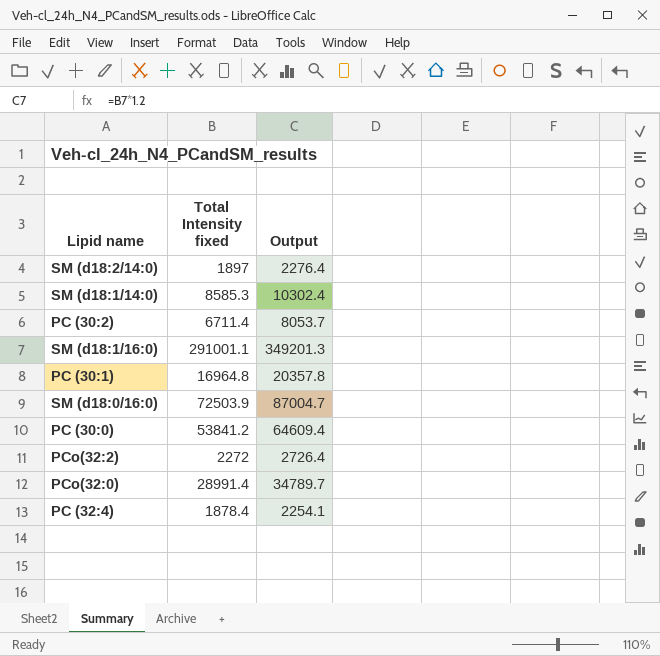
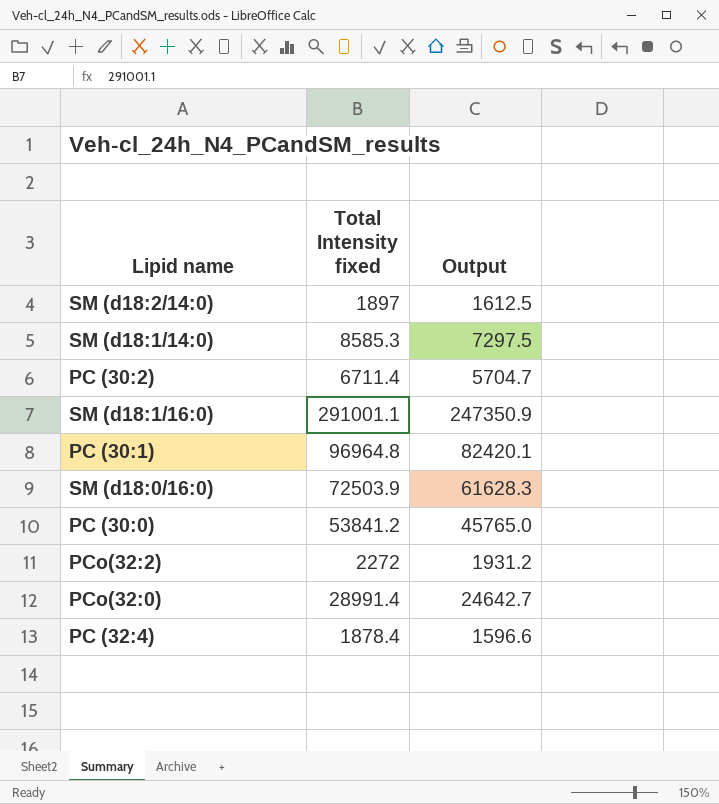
column Output | formula: [Total Intensity fixed] * 1.2 -> [Total Intensity fixed] * 0.85
PC (30:1) | Total Intensity fixed: 16964.8 -> 96964.8

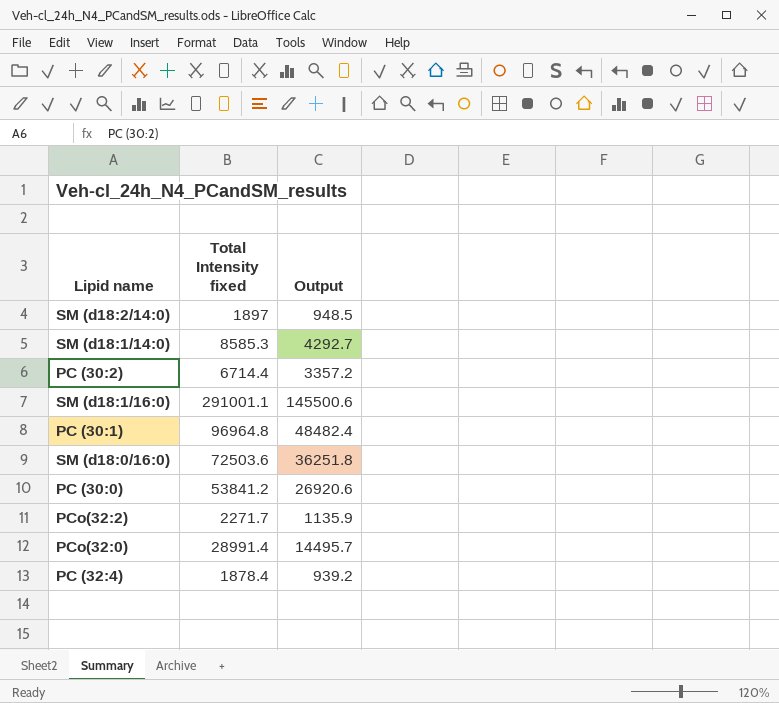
column Output | formula: [Total Intensity fixed] * 0.85 -> [Total Intensity fixed] * 0.5
PC (30:2) | Total Intensity fixed: 6711.4 -> 6714.4
SM (d18:0/16:0) | Total Intensity fixed: 72503.9 -> 72503.6
PCo(32:2) | Total Intensity fixed: 2272 -> 2271.7

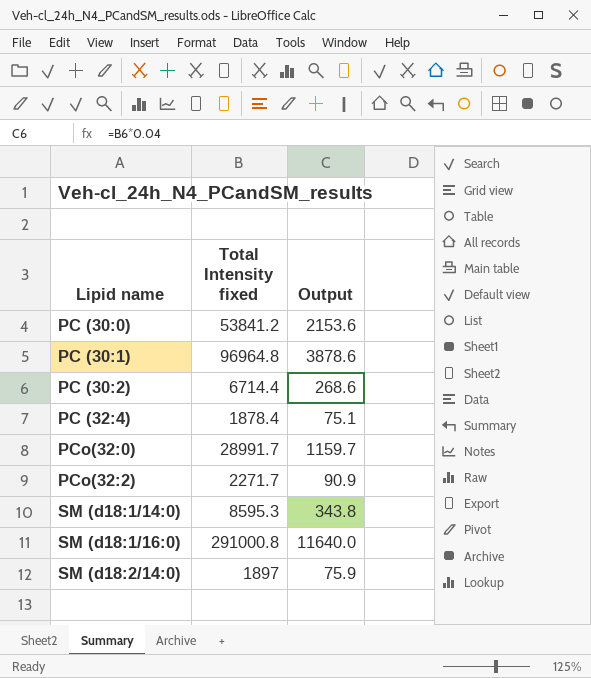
row order: none -> Lipid name ascending
column Output | formula: [Total Intensity fixed] * 0.5 -> [Total Intensity fixed] * 0.04
row SM (d18:0/16:0): 72503.6 | 36251.8 -> none
PCo(32:0) | Total Intensity fixed: 28991.4 -> 28991.7
SM (d18:1/14:0) | Total Intensity fixed: 8585.3 -> 8595.3
SM (d18:1/16:0) | Total Intensity fixed: 291001.1 -> 291000.8

